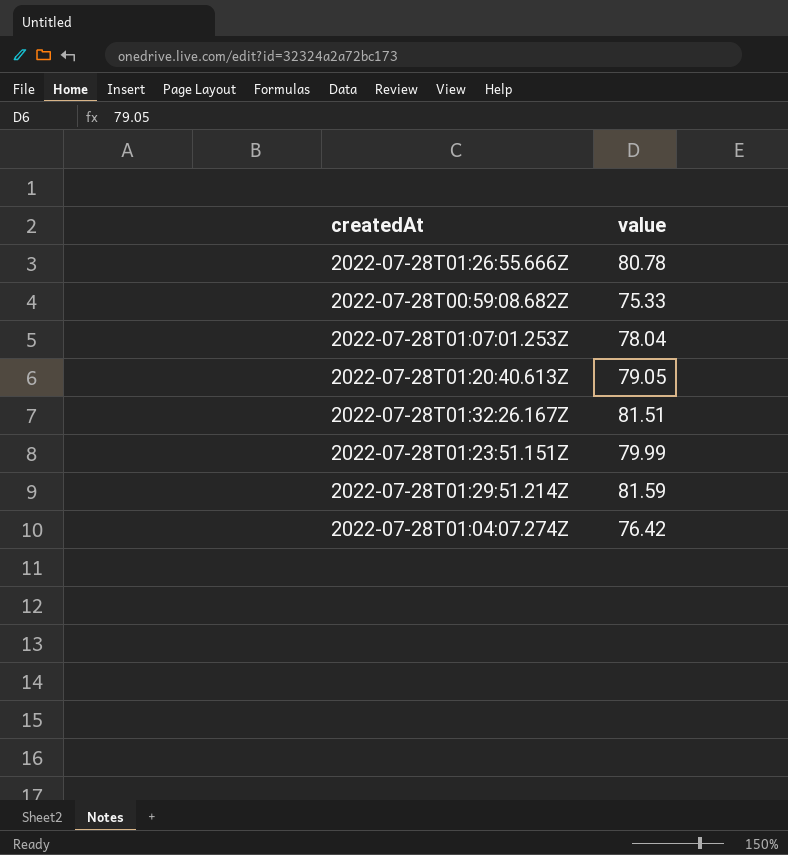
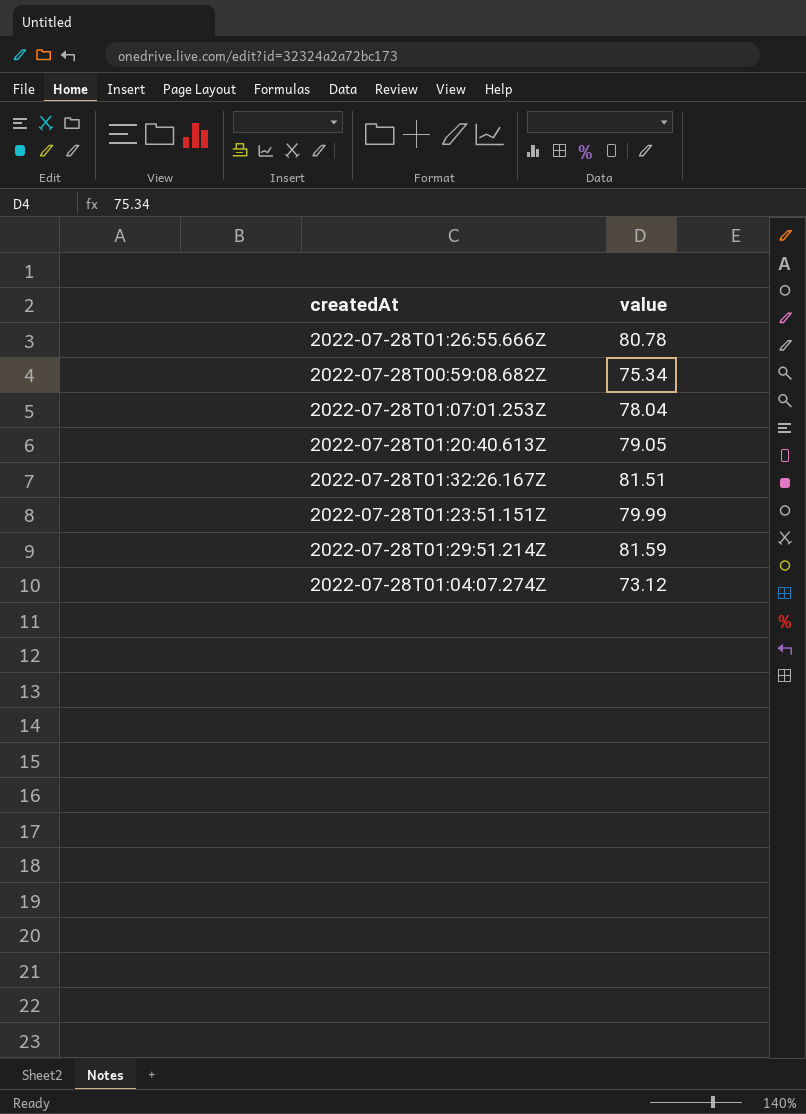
2022-07-28T00:59:08.682Z | value: 75.33 -> 75.34
2022-07-28T01:04:07.274Z | value: 76.42 -> 73.12

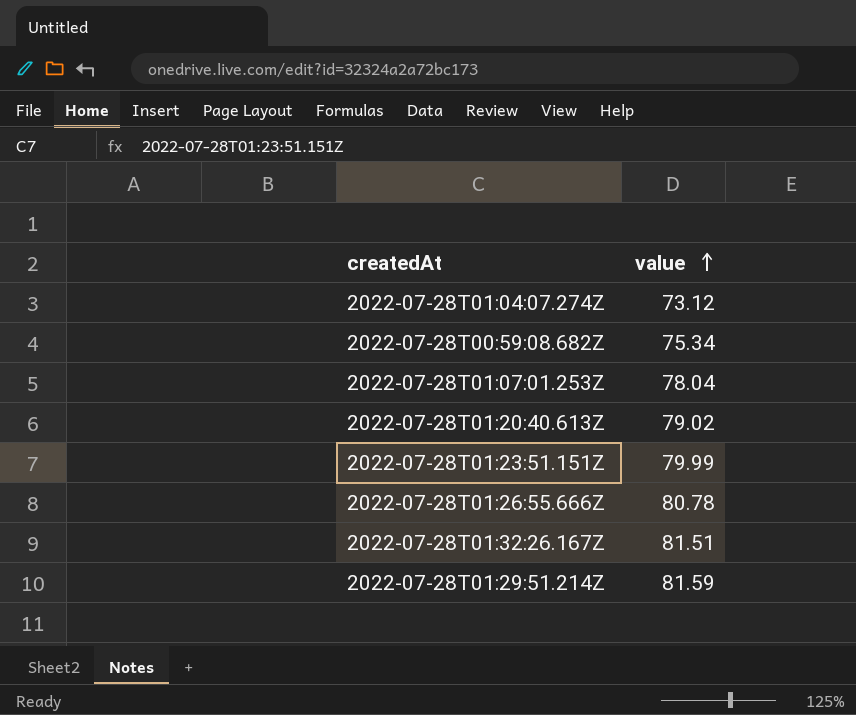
row order: none -> value ascending
2022-07-28T01:20:40.613Z | value: 79.05 -> 79.02

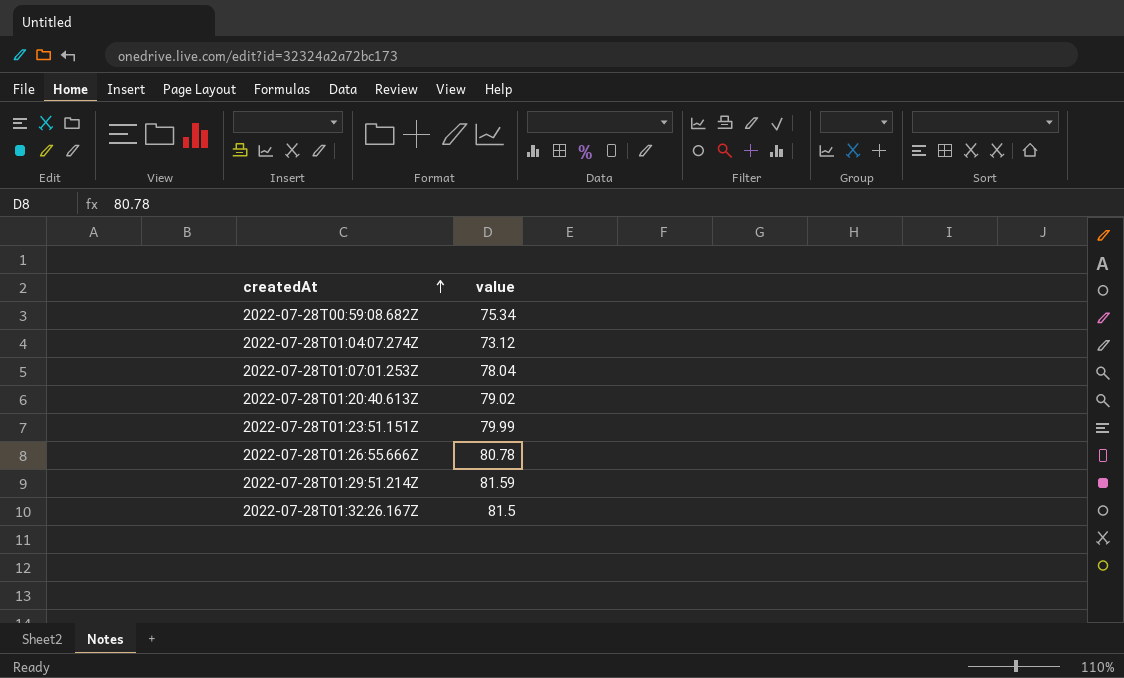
row order: value ascending -> createdAt ascending
2022-07-28T01:32:26.167Z | value: 81.51 -> 81.5

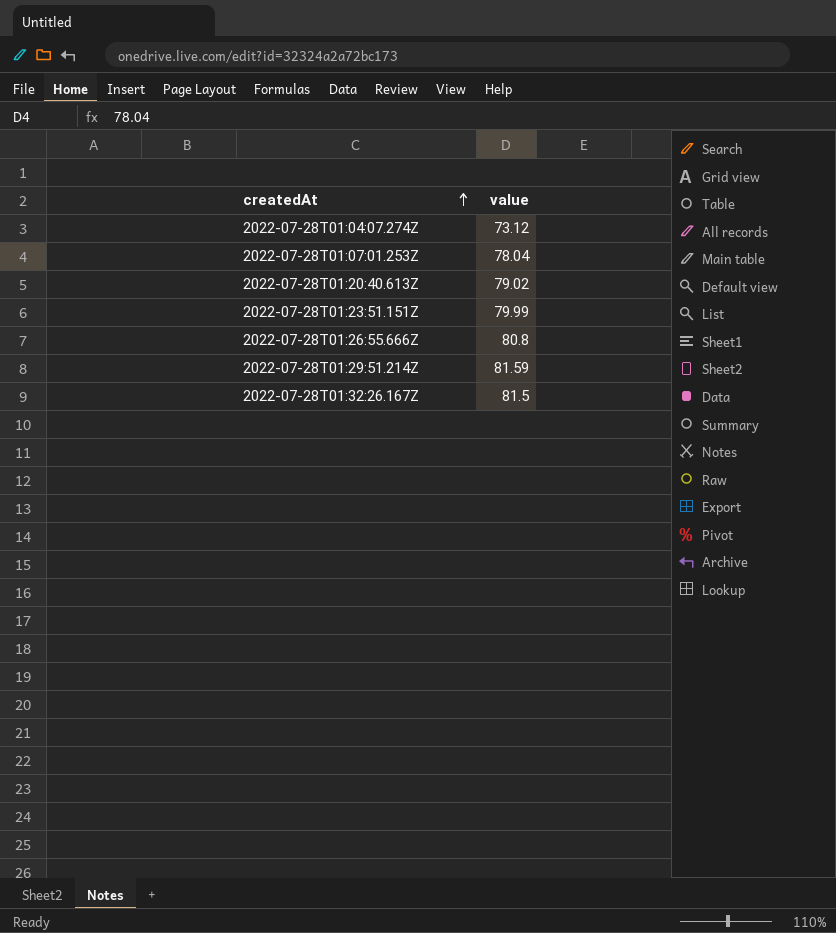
row 2022-07-28T00:59:08.682Z: 75.34 -> none
2022-07-28T01:26:55.666Z | value: 80.78 -> 80.8

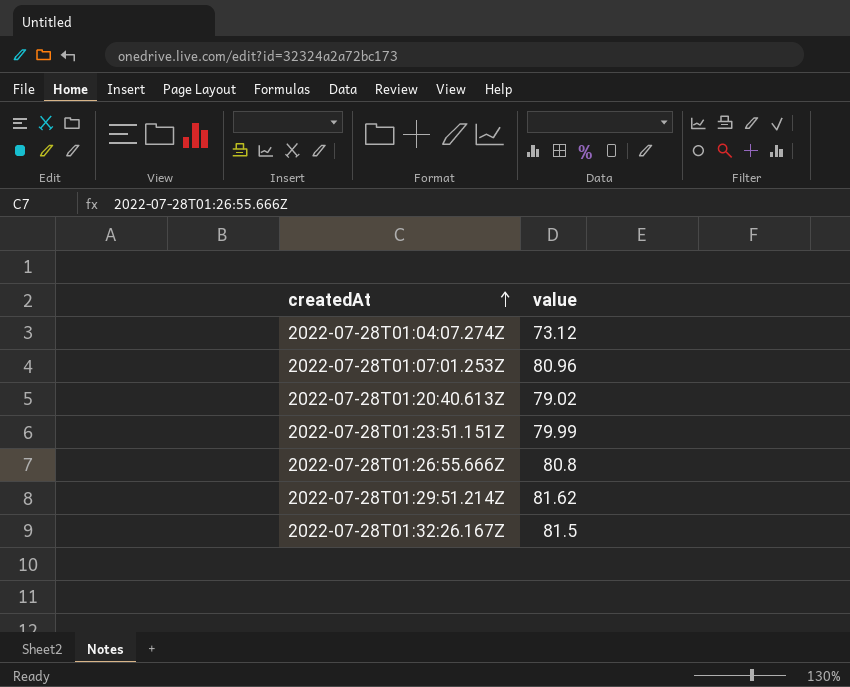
2022-07-28T01:07:01.253Z | value: 78.04 -> 80.96
2022-07-28T01:29:51.214Z | value: 81.59 -> 81.62

